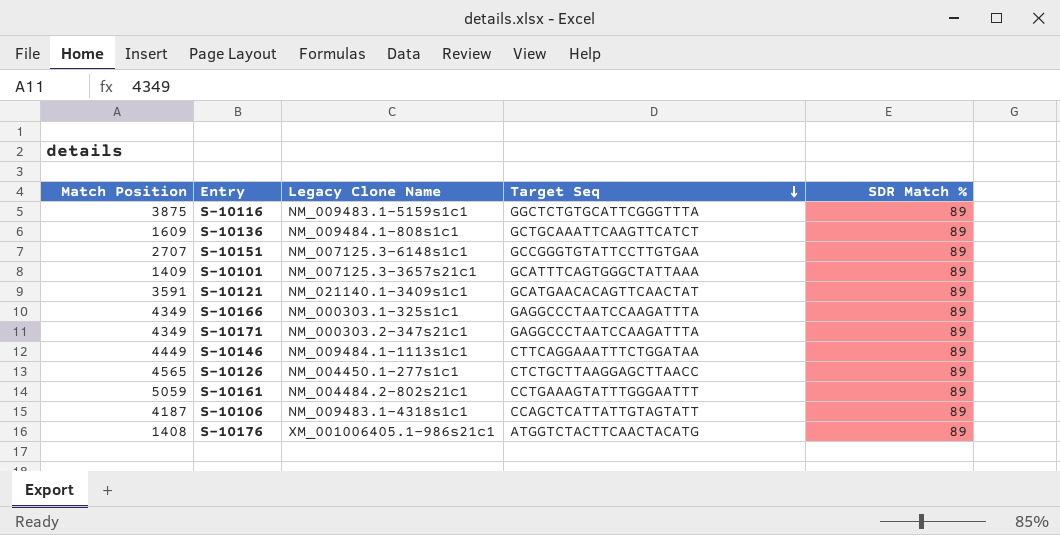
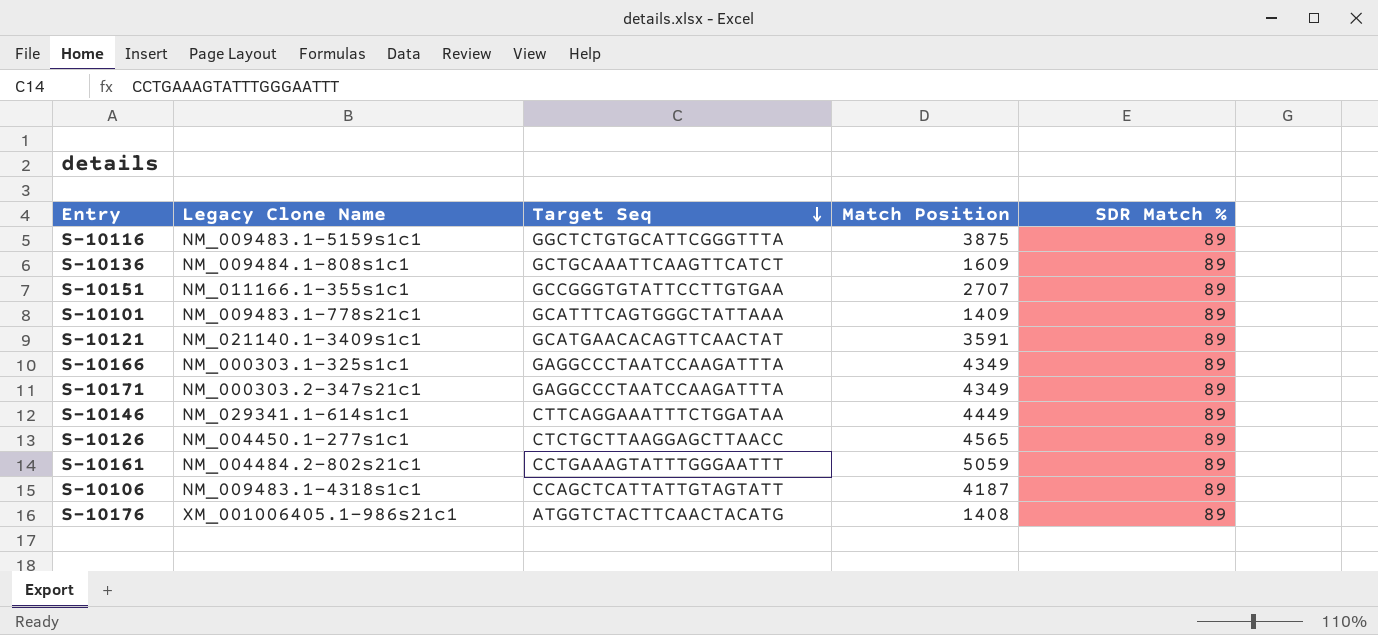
column Match Position | position: 1 -> 4
S-10151 | Legacy Clone Name: NM_007125.3-6148s1c1 -> NM_011166.1-355s1c1
S-10101 | Legacy Clone Name: NM_007125.3-3657s21c1 -> NM_009483.1-778s21c1
S-10146 | Legacy Clone Name: NM_009484.1-1113s1c1 -> NM_029341.1-614s1c1

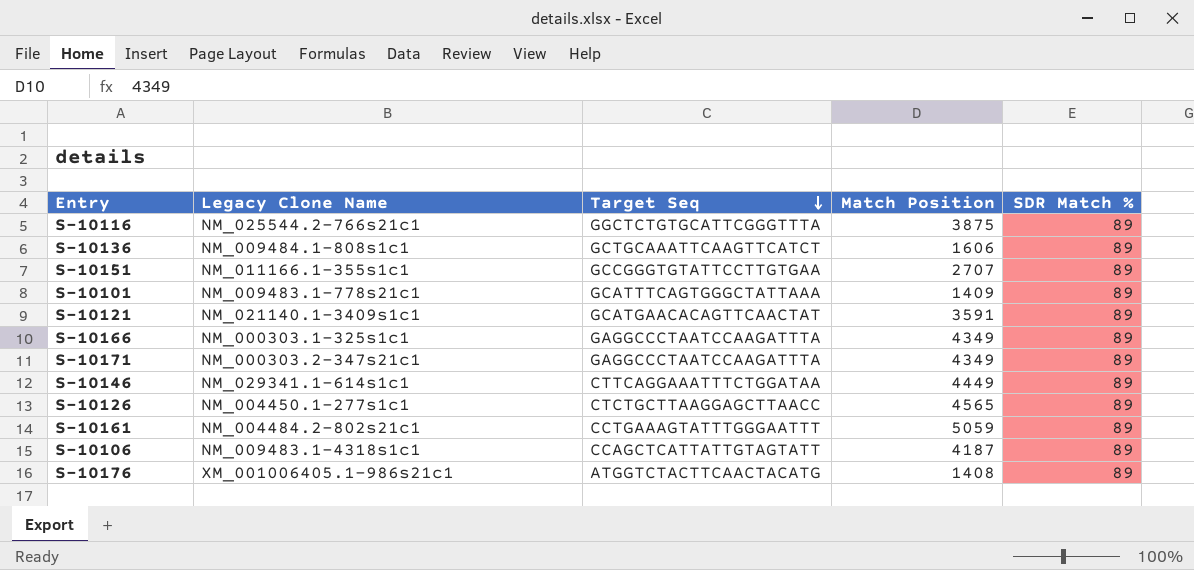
S-10116 | Legacy Clone Name: NM_009483.1-5159s1c1 -> NM_025544.2-766s21c1
S-10136 | Match Position: 1609 -> 1606

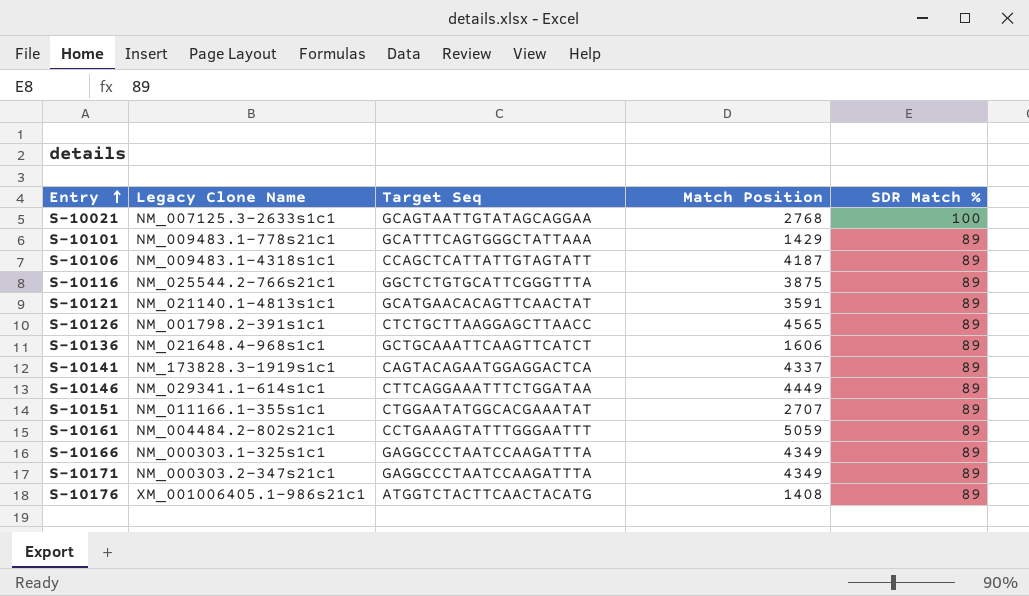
row order: Target Seq descending -> Entry ascending
row S-10021: none -> NM_007125.3-2633s1c1 | GCAGTAATTGTATAGCAGGAA | 2768 | 100
S-10101 | Match Position: 1409 -> 1429
S-10121 | Legacy Clone Name: NM_021140.1-3409s1c1 -> NM_021140.1-4813s1c1
S-10126 | Legacy Clone Name: NM_004450.1-277s1c1 -> NM_001798.2-391s1c1
S-10136 | Legacy Clone Name: NM_009484.1-808s1c1 -> NM_021648.4-968s1c1
row S-10141: none -> NM_173828.3-1919s1c1 | CAGTACAGAATGGAGGACTCA | 4337 | 89
S-10151 | Target Seq: GCCGGGTGTATTCCTTGTGAA -> CTGGAATATGGCACGAAATAT

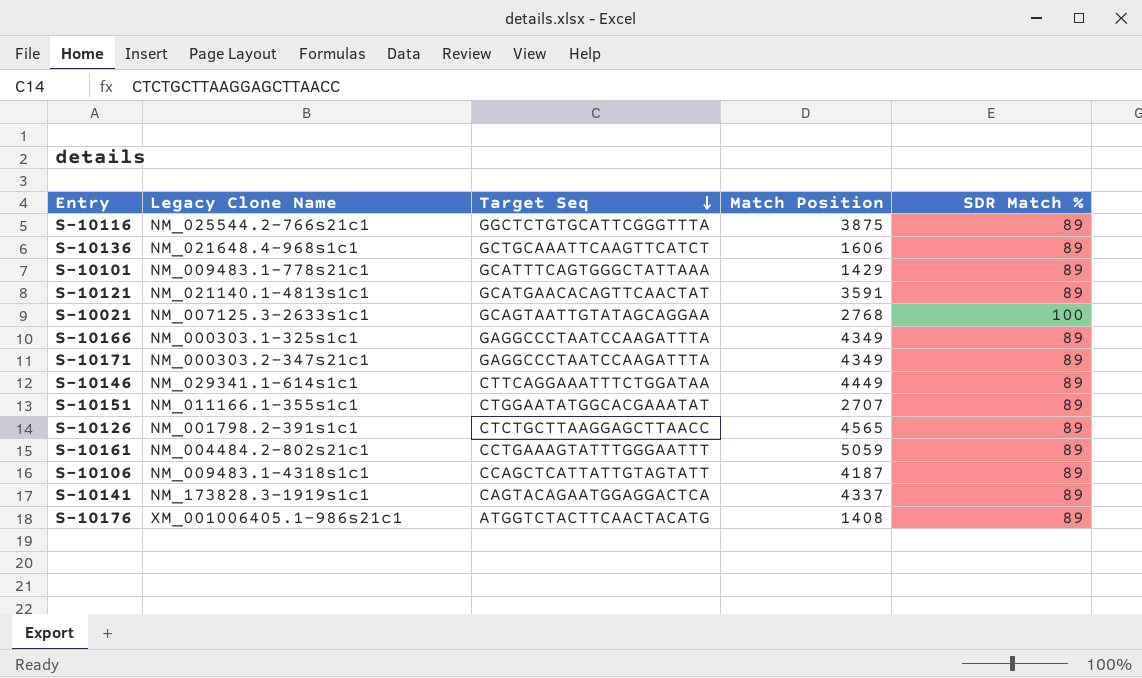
row order: Entry ascending -> Target Seq descending

